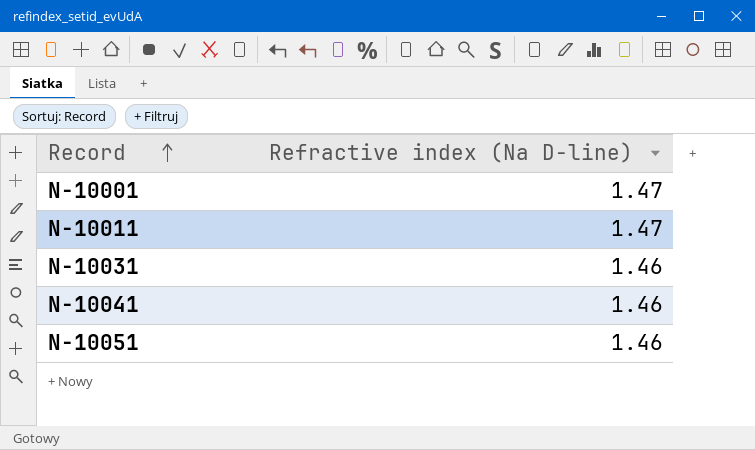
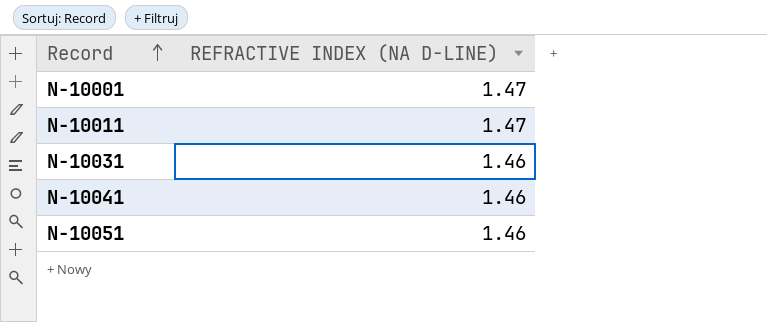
column name: Refractive index (Na D-line) -> REFRACTIVE INDEX (NA D-LINE)

